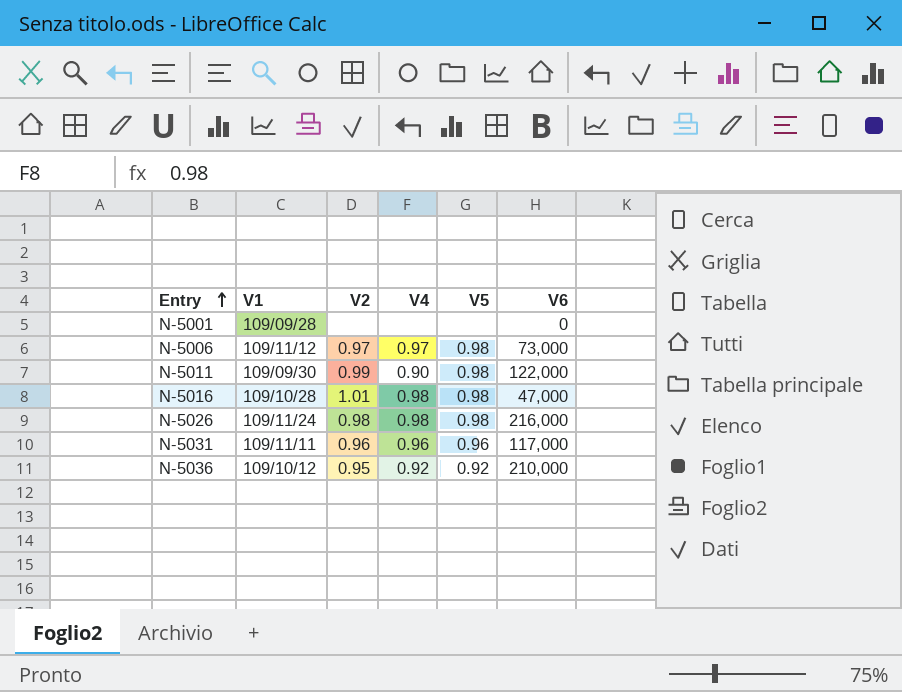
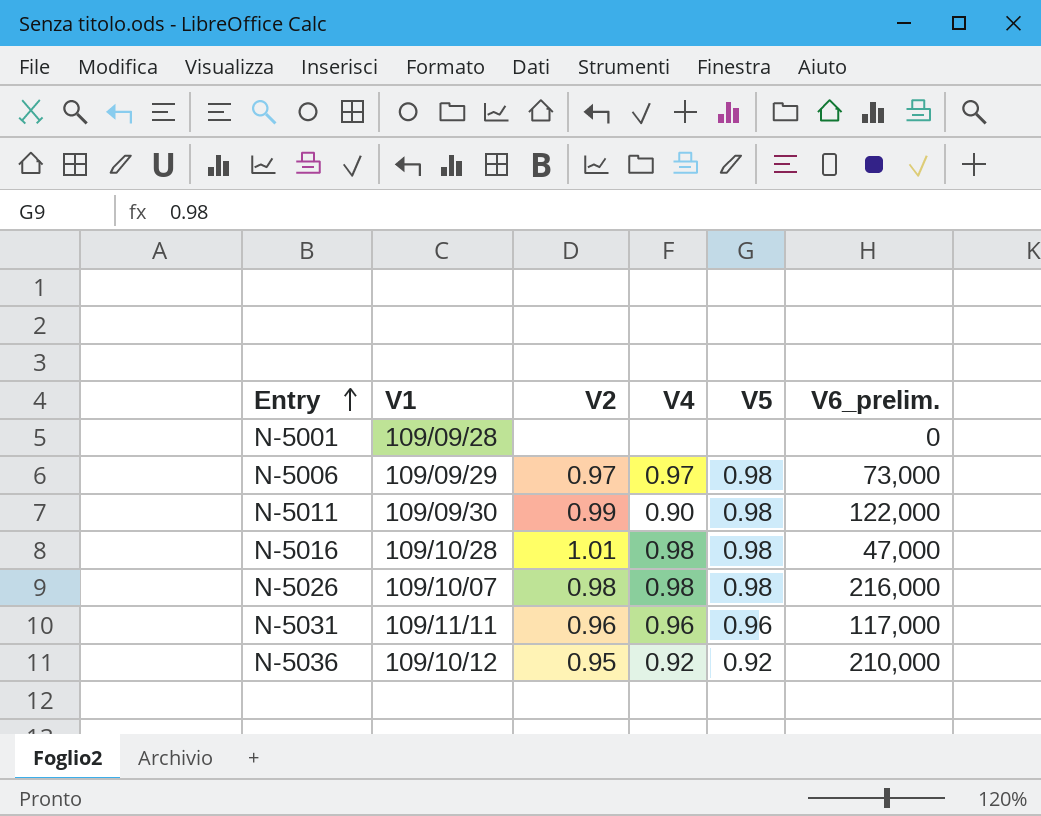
column name: V6 -> V6_prelim.
N-5006 | V1: 109/11/12 -> 109/09/29
N-5026 | V1: 109/11/24 -> 109/10/07

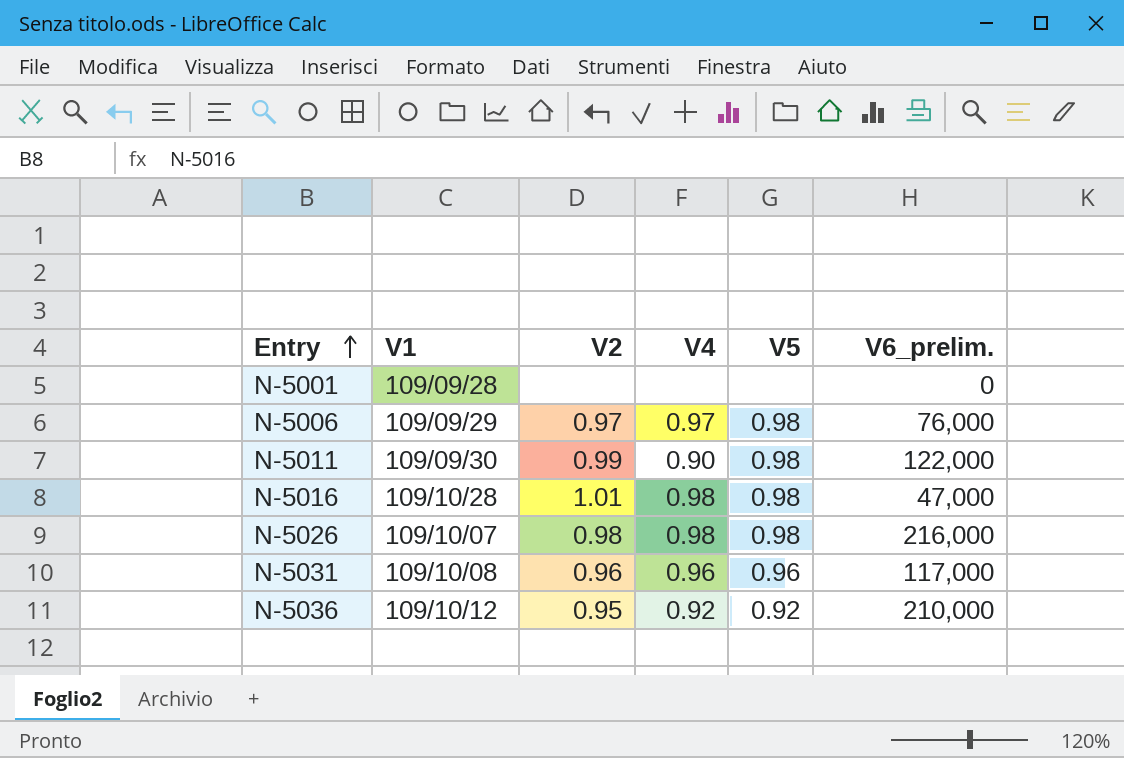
N-5006 | V6_prelim.: 73,000 -> 76,000
N-5031 | V1: 109/11/11 -> 109/10/08

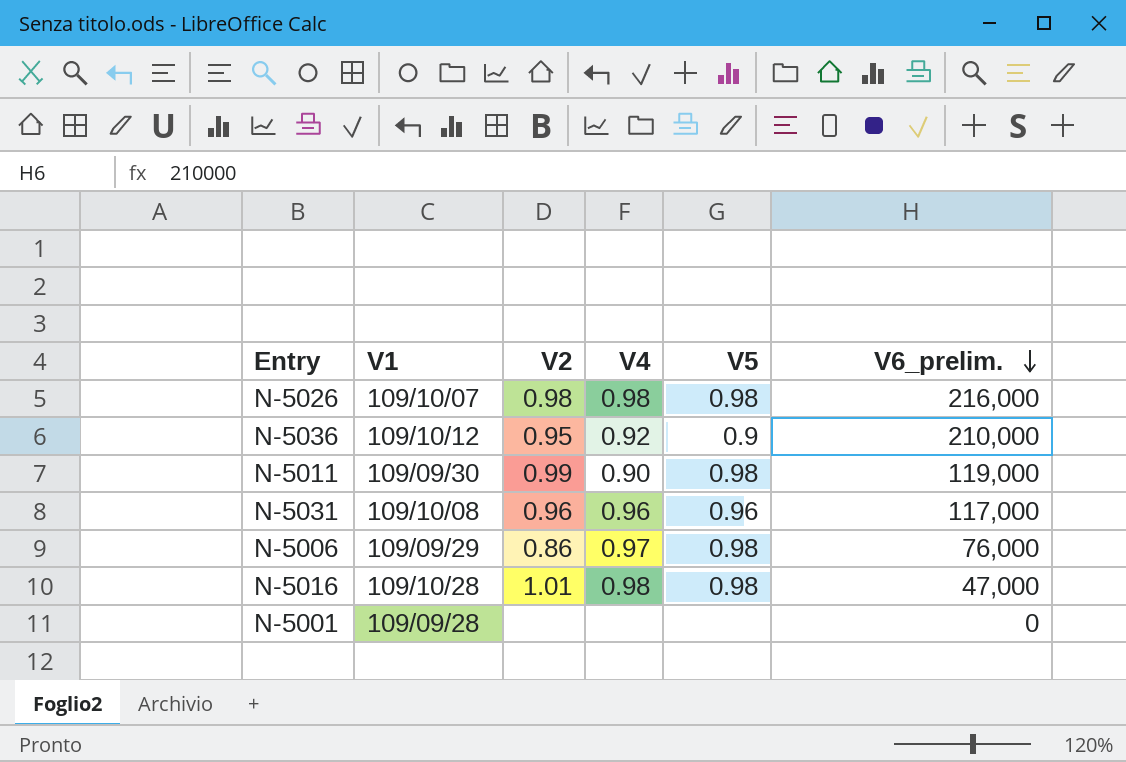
row order: Entry ascending -> V6_prelim. descending
N-5036 | V5: 0.92 -> 0.9
N-5011 | V6_prelim.: 122,000 -> 119,000
N-5006 | V2: 0.97 -> 0.86

